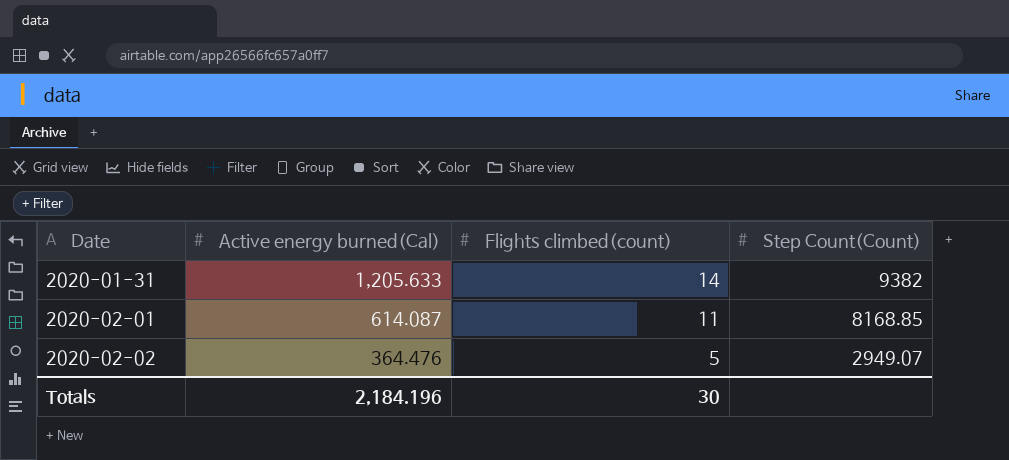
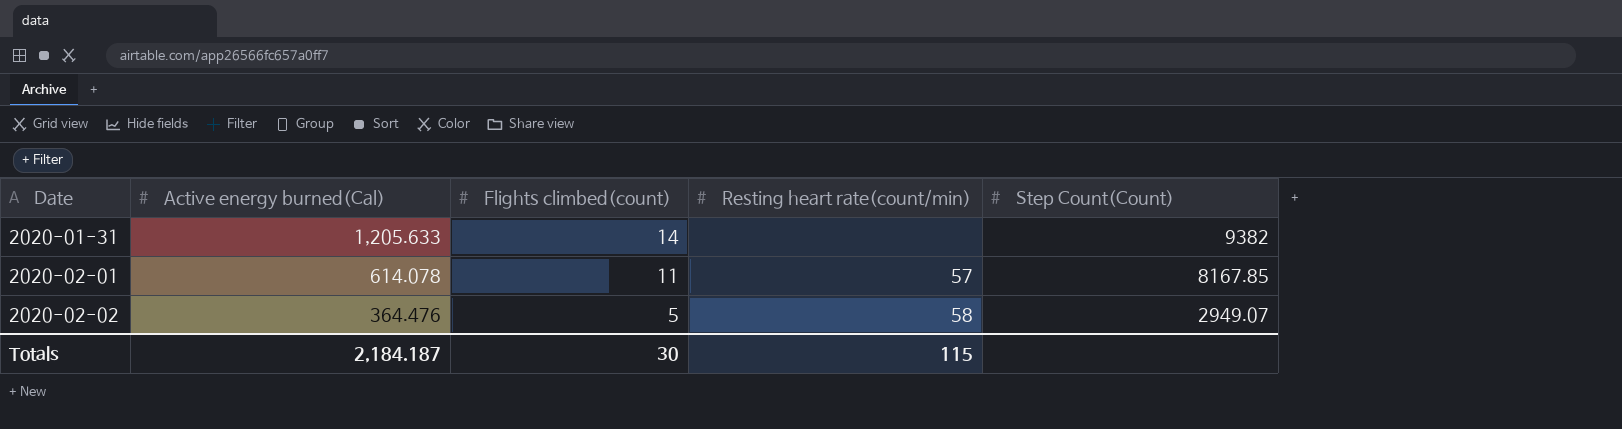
column Resting heart rate(count/min) | position: none -> 4
2020-02-01 | Active energy burned(Cal): 614.087 -> 614.078
2020-02-01 | Step Count(Count): 8168.85 -> 8167.85
Totals | Active energy burned(Cal): 2,184.196 -> 2,184.187

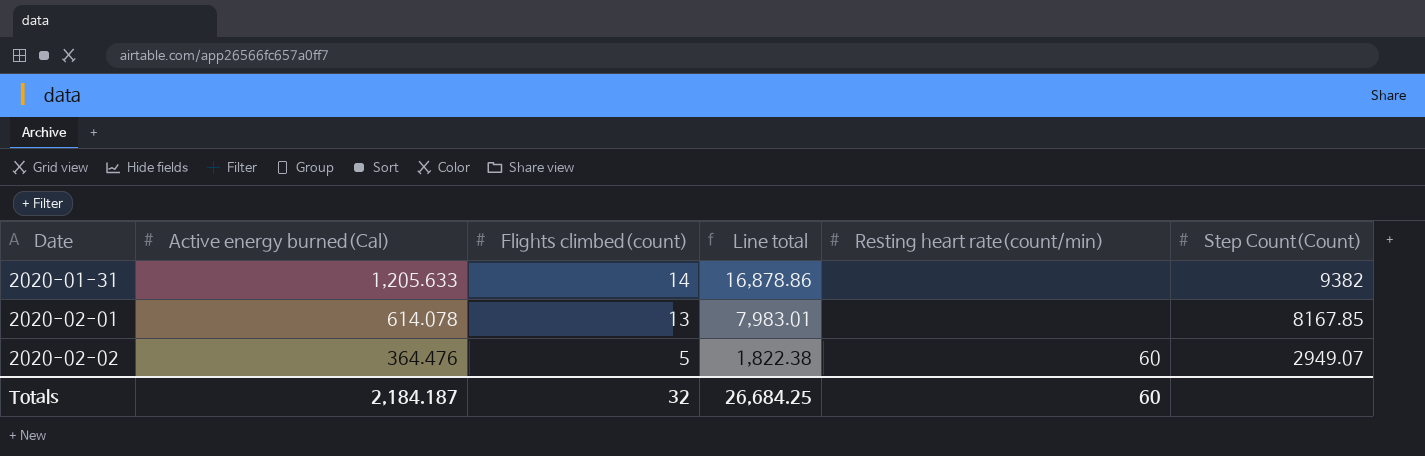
column Line total | formula: none -> [Active energy burned(Cal)] * [Flights climbed(count)]
2020-02-01 | Flights climbed(count): 11 -> 13
2020-02-01 | Resting heart rate(count/min): 57 -> none
2020-02-02 | Resting heart rate(count/min): 58 -> 60
Totals | Flights climbed(count): 30 -> 32
Totals | Resting heart rate(count/min): 115 -> 60

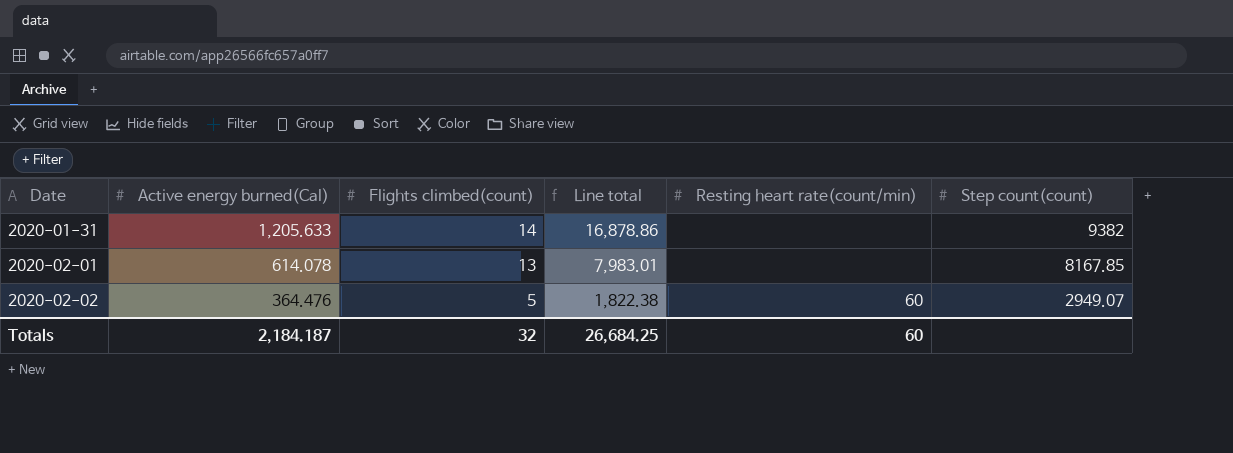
column name: Step Count(Count) -> Step count(count)

